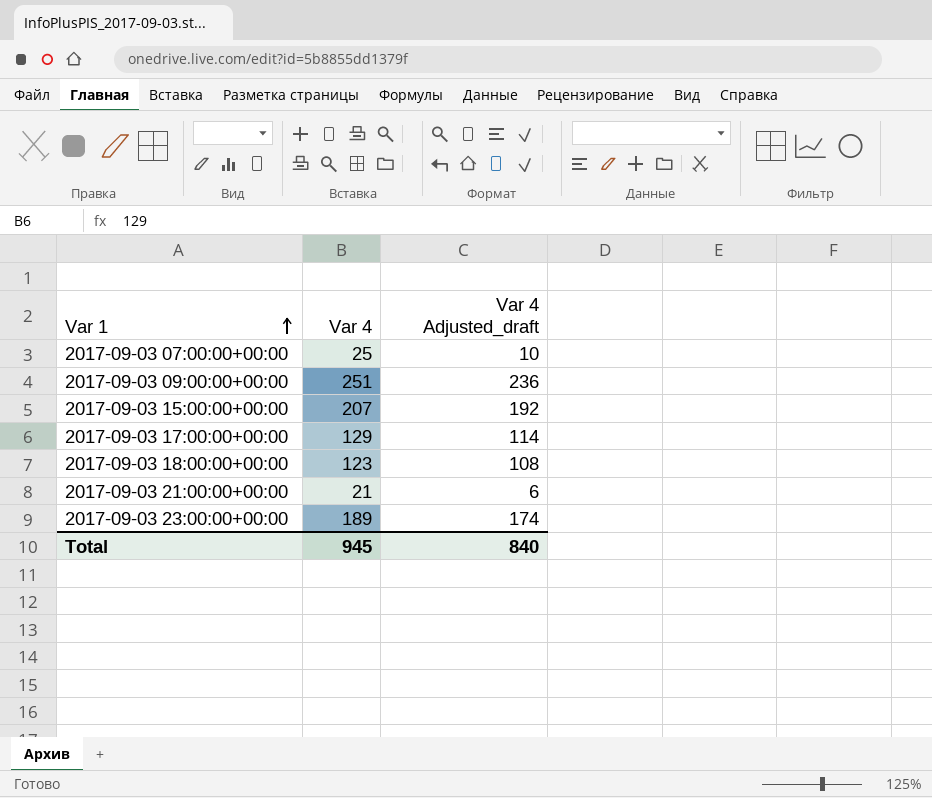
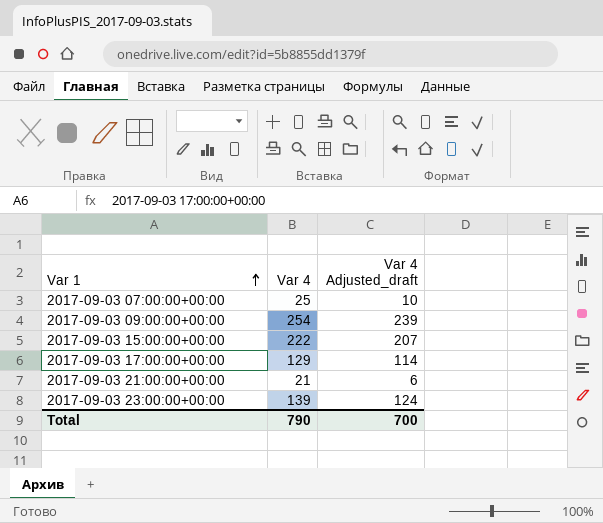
row 2017-09-03 18:00:00+00:00: 123 | 108 -> none
2017-09-03 09:00:00+00:00 | Var 4: 251 -> 254
2017-09-03 09:00:00+00:00 | Var 4 Adjusted_draft: 236 -> 239
2017-09-03 15:00:00+00:00 | Var 4: 207 -> 222
2017-09-03 15:00:00+00:00 | Var 4 Adjusted_draft: 192 -> 207
2017-09-03 23:00:00+00:00 | Var 4: 189 -> 139
2017-09-03 23:00:00+00:00 | Var 4 Adjusted_draft: 174 -> 124
Total | Var 4: 945 -> 790
Total | Var 4 Adjusted_draft: 840 -> 700

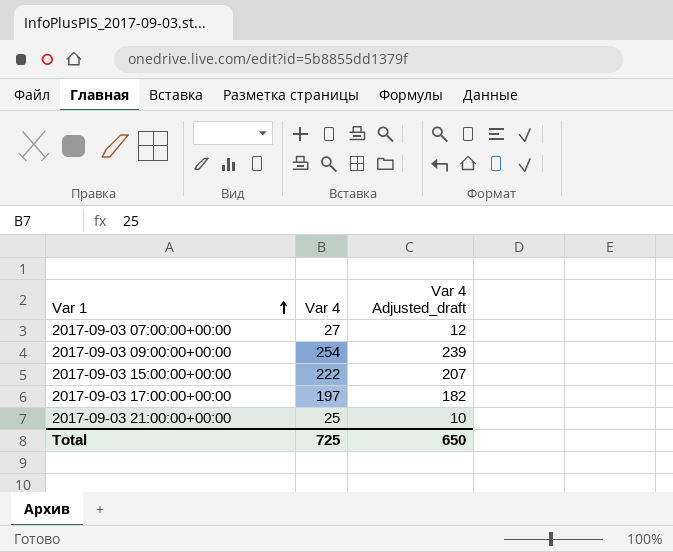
row 2017-09-03 23:00:00+00:00: 139 | 124 -> none
2017-09-03 07:00:00+00:00 | Var 4: 25 -> 27
2017-09-03 07:00:00+00:00 | Var 4 Adjusted_draft: 10 -> 12
2017-09-03 17:00:00+00:00 | Var 4: 129 -> 197
2017-09-03 17:00:00+00:00 | Var 4 Adjusted_draft: 114 -> 182
2017-09-03 21:00:00+00:00 | Var 4: 21 -> 25
2017-09-03 21:00:00+00:00 | Var 4 Adjusted_draft: 6 -> 10
Total | Var 4: 790 -> 725
Total | Var 4 Adjusted_draft: 700 -> 650

